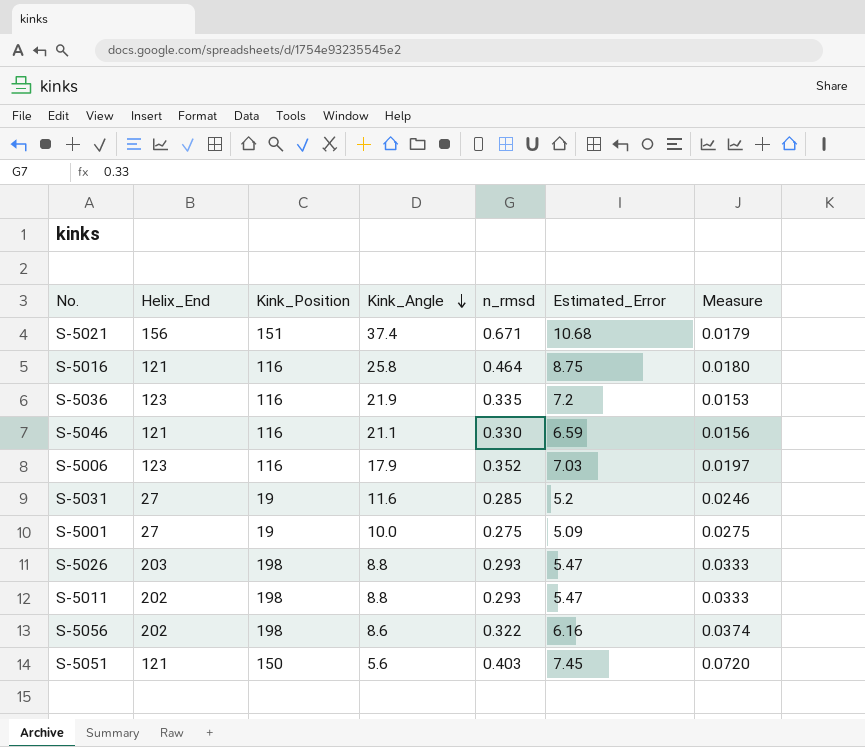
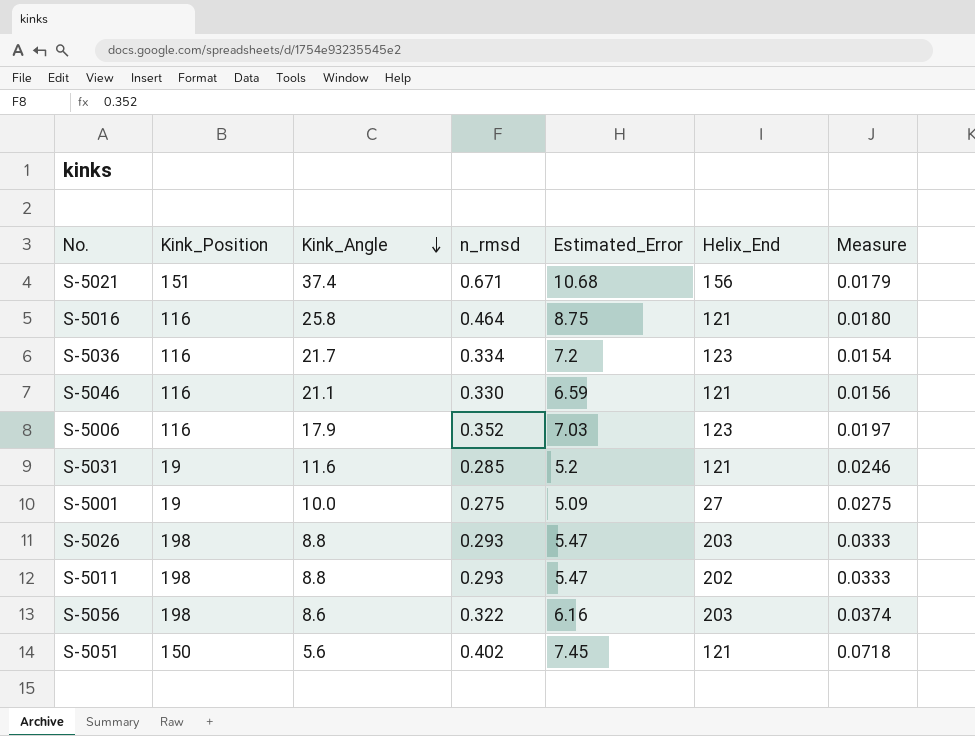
column Helix_End | position: 2 -> 6
S-5036 | Kink_Angle: 21.9 -> 21.7
S-5036 | n_rmsd: 0.335 -> 0.334
S-5036 | Measure: 0.0153 -> 0.0154
S-5031 | Helix_End: 27 -> 121
S-5056 | Helix_End: 202 -> 203
S-5051 | n_rmsd: 0.403 -> 0.402
S-5051 | Measure: 0.0720 -> 0.0718

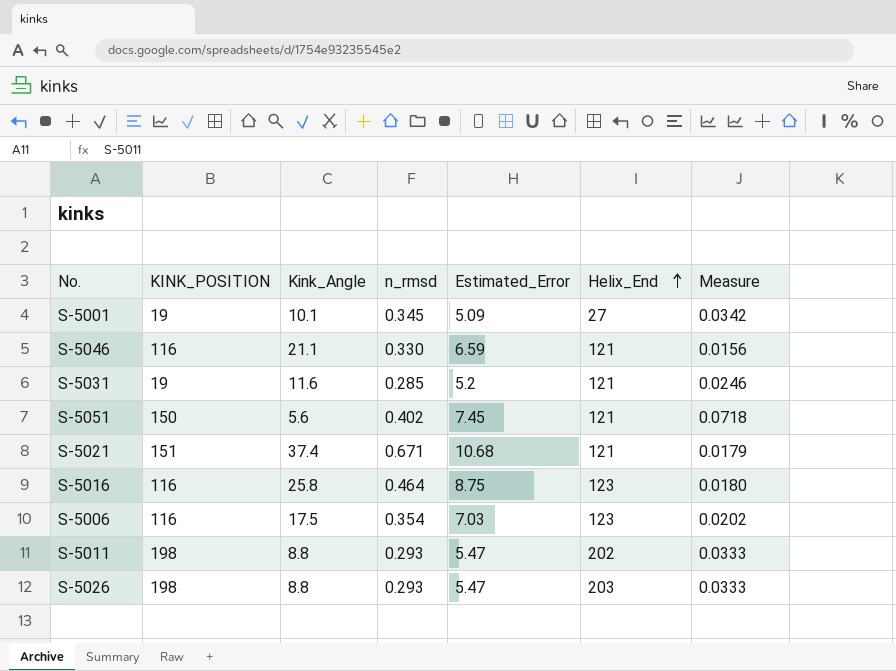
row order: Kink_Angle descending -> Helix_End ascending
column name: Kink_Position -> KINK_POSITION
row S-5036: 116 | 21.7 | 0.334 | 7.2 | 123 | 0.0154 -> none
row S-5056: 198 | 8.6 | 0.322 | 6.16 | 203 | 0.0374 -> none
S-5001 | Kink_Angle: 10.0 -> 10.1
S-5001 | n_rmsd: 0.275 -> 0.345
S-5001 | Measure: 0.0275 -> 0.0342
S-5021 | Helix_End: 156 -> 121
S-5016 | Helix_End: 121 -> 123
S-5006 | Kink_Angle: 17.9 -> 17.5
S-5006 | n_rmsd: 0.352 -> 0.354
S-5006 | Measure: 0.0197 -> 0.0202

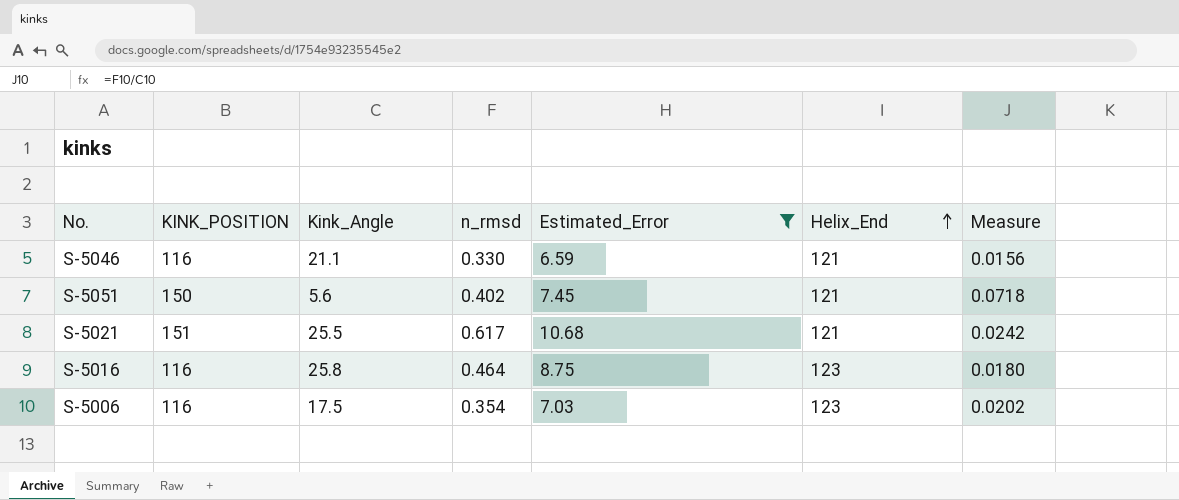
filter: none -> Estimated_Error >= 6.59
S-5021 | Kink_Angle: 37.4 -> 25.5
S-5021 | n_rmsd: 0.671 -> 0.617
S-5021 | Measure: 0.0179 -> 0.0242

